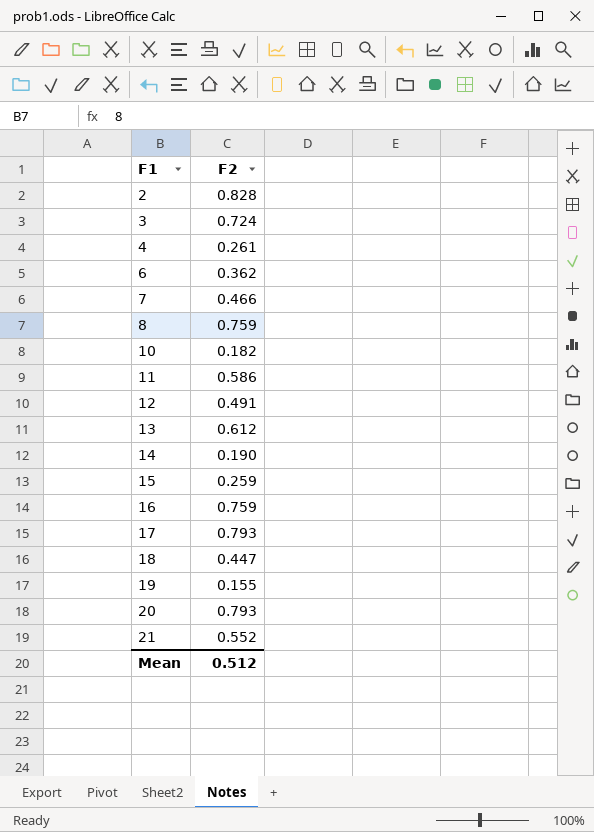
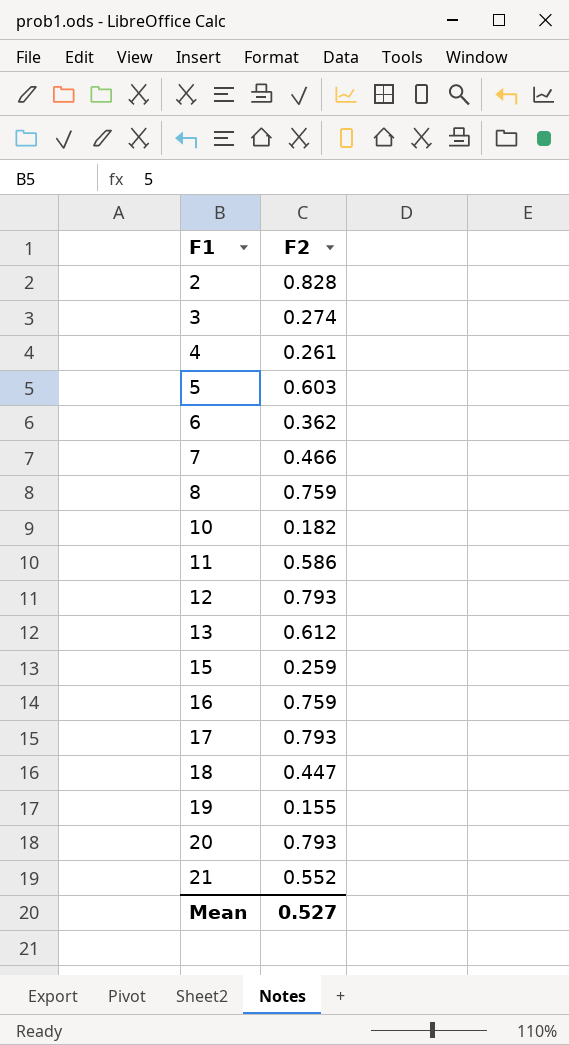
row 14: 0.190 -> none
3 | F2: 0.724 -> 0.274
row 5: none -> 0.603
12 | F2: 0.491 -> 0.793
Mean | F2: 0.512 -> 0.527

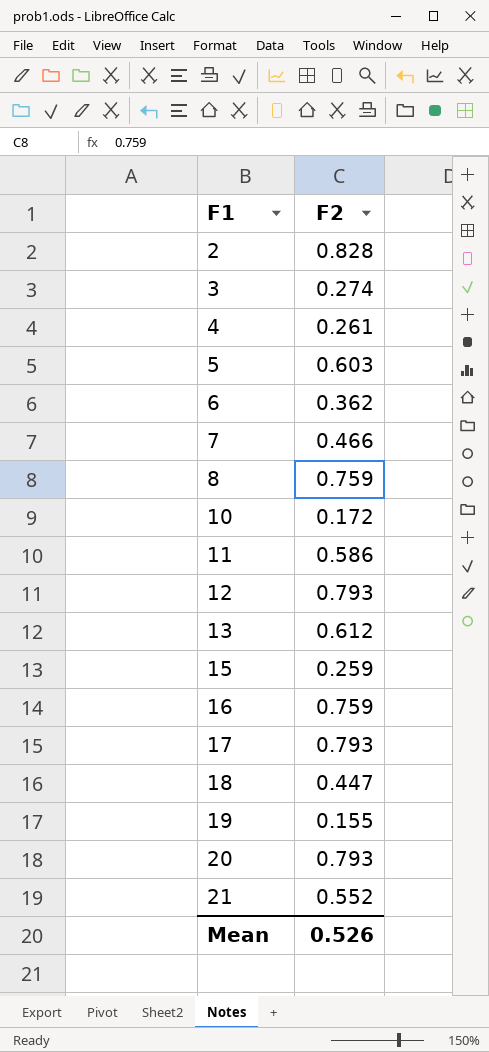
10 | F2: 0.182 -> 0.172
Mean | F2: 0.527 -> 0.526

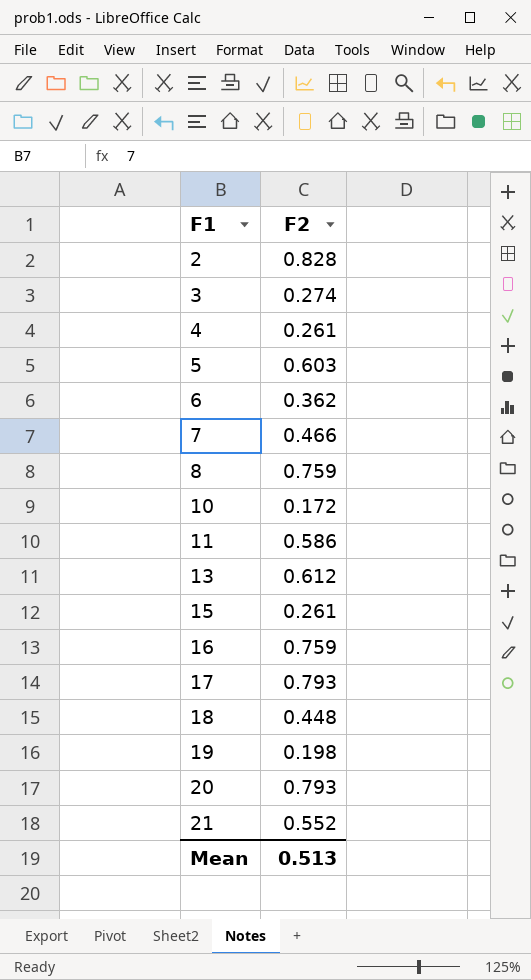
row 12: 0.793 -> none
15 | F2: 0.259 -> 0.261
18 | F2: 0.447 -> 0.448
19 | F2: 0.155 -> 0.198
Mean | F2: 0.526 -> 0.513

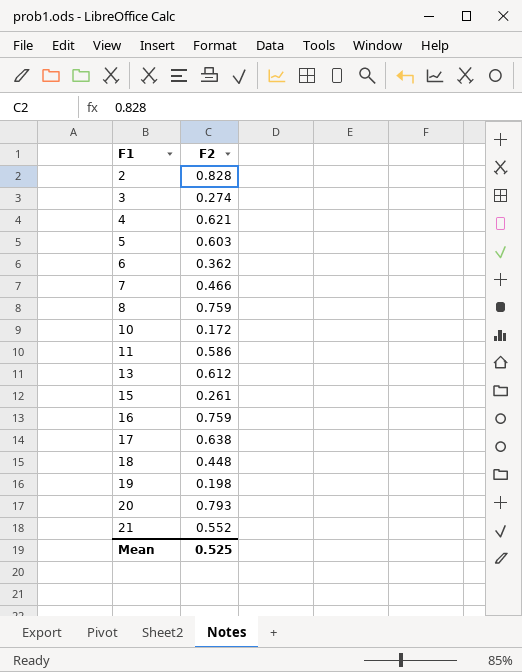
4 | F2: 0.261 -> 0.621
17 | F2: 0.793 -> 0.638
Mean | F2: 0.513 -> 0.525

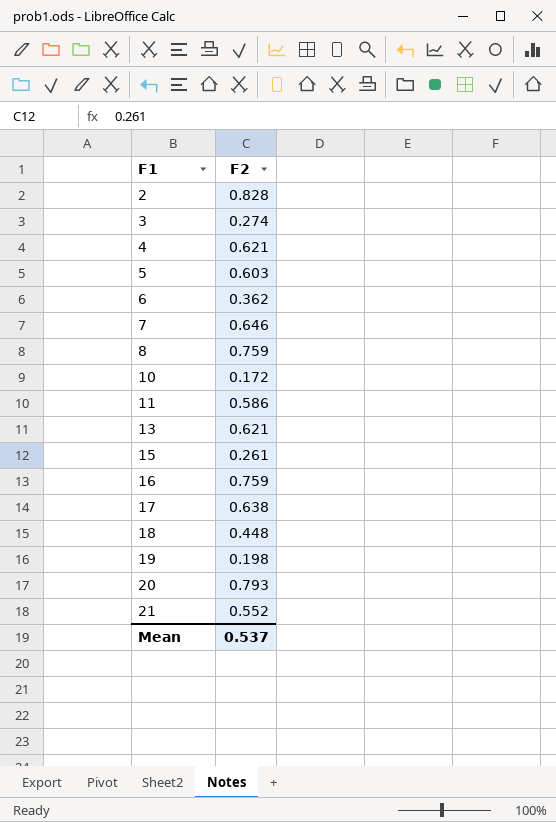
7 | F2: 0.466 -> 0.646
13 | F2: 0.612 -> 0.621
Mean | F2: 0.525 -> 0.537

